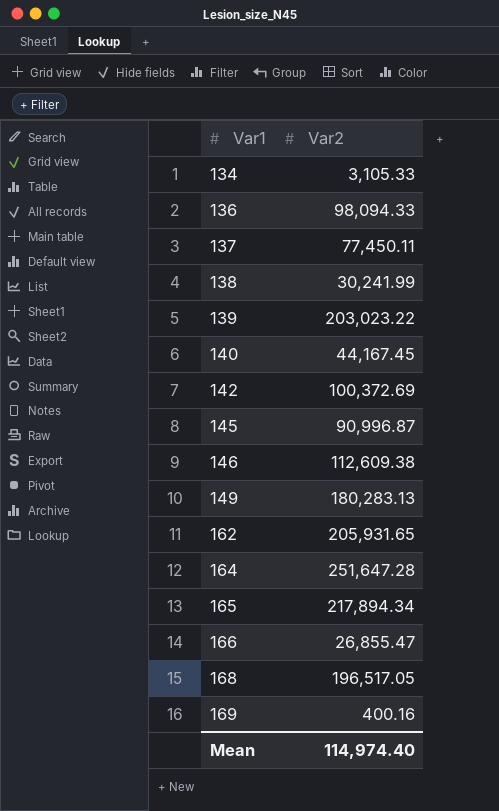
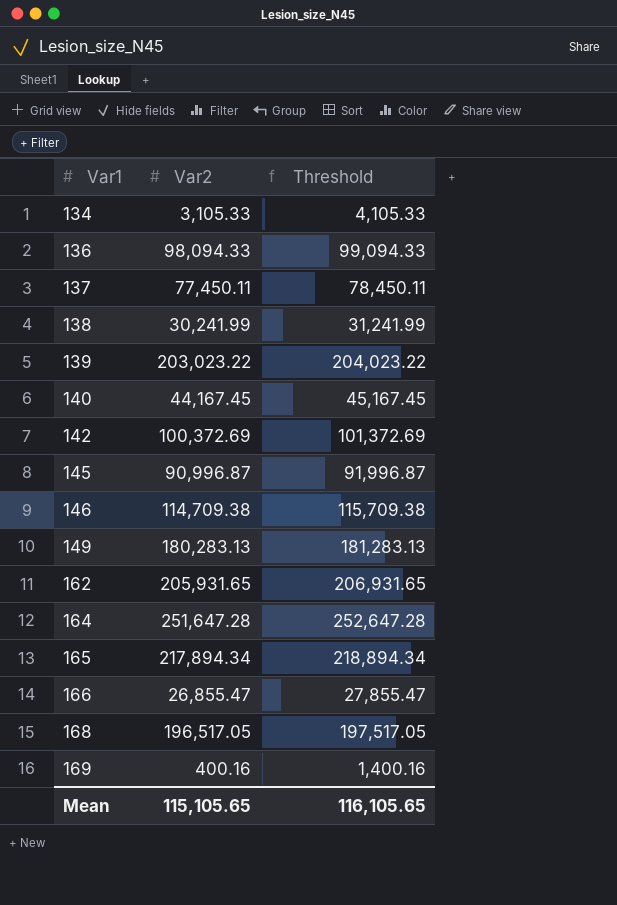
column Threshold | formula: none -> [Var2] + 1000
146 | Var2: 112,609.38 -> 114,709.38
Mean | Var2: 114,974.40 -> 115,105.65

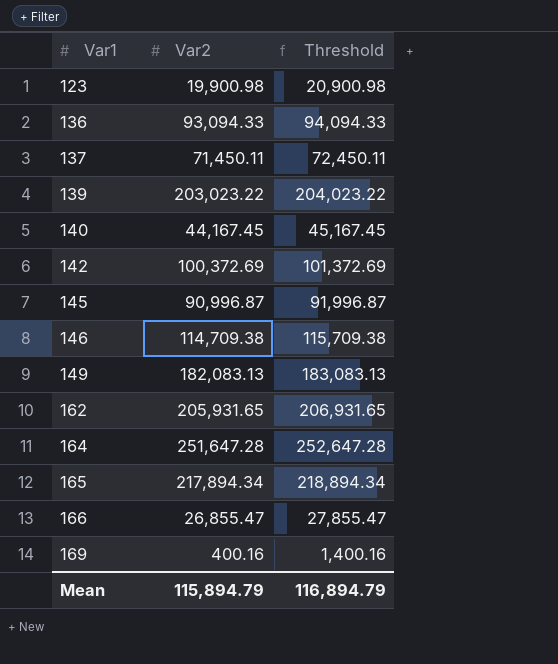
row 134: 3,105.33 | 4,105.33 -> none
row 138: 30,241.99 | 31,241.99 -> none
row 168: 196,517.05 | 197,517.05 -> none
row 123: none -> 19,900.98 | 20,900.98
136 | Var2: 98,094.33 -> 93,094.33
136 | Threshold: 99,094.33 -> 94,094.33
137 | Var2: 77,450.11 -> 71,450.11
137 | Threshold: 78,450.11 -> 72,450.11
149 | Var2: 180,283.13 -> 182,083.13
149 | Threshold: 181,283.13 -> 183,083.13
Mean | Var2: 115,105.65 -> 115,894.79
Mean | Threshold: 116,105.65 -> 116,894.79

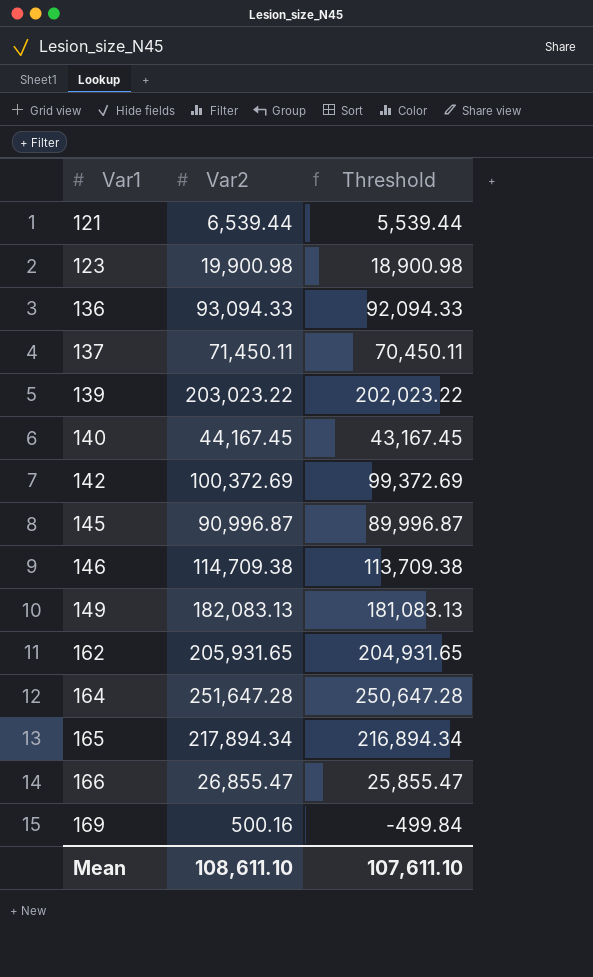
column Threshold | formula: [Var2] + 1000 -> [Var2] - 1000
row 121: none -> 6,539.44 | 5,539.44
169 | Var2: 400.16 -> 500.16
Mean | Var2: 115,894.79 -> 108,611.10
Mean | Threshold: 116,894.79 -> 107,611.10

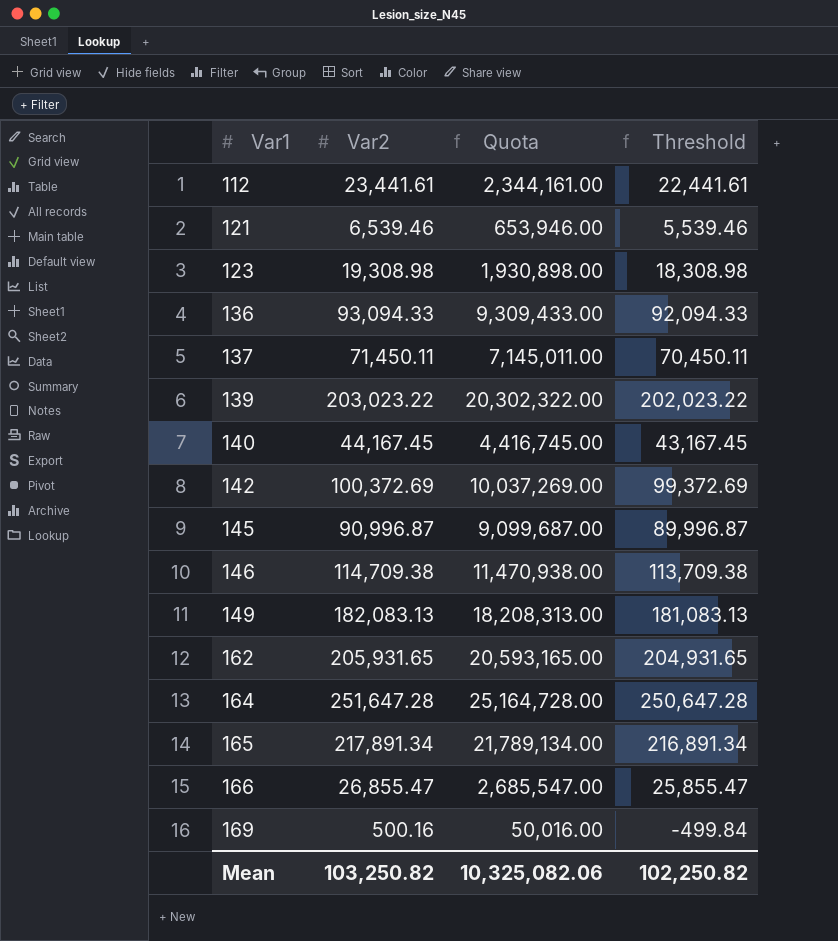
column Quota | formula: none -> [Var2] * 100
row 112: none -> 23,441.61 | 2,344,161.00 | 22,441.61
121 | Var2: 6,539.44 -> 6,539.46
121 | Threshold: 5,539.44 -> 5,539.46
123 | Var2: 19,900.98 -> 19,308.98
123 | Threshold: 18,900.98 -> 18,308.98
165 | Var2: 217,894.34 -> 217,891.34
165 | Threshold: 216,894.34 -> 216,891.34
Mean | Var2: 108,611.10 -> 103,250.82
Mean | Threshold: 107,611.10 -> 102,250.82

